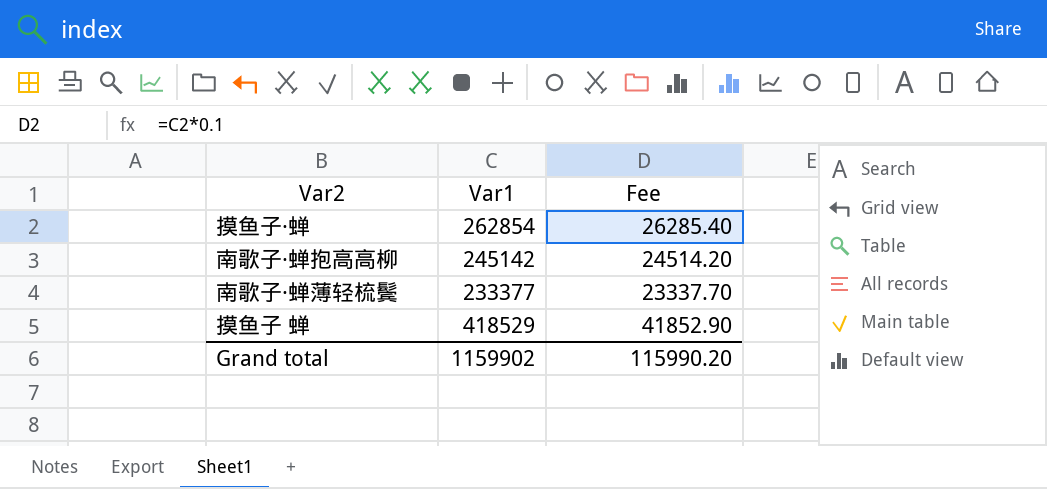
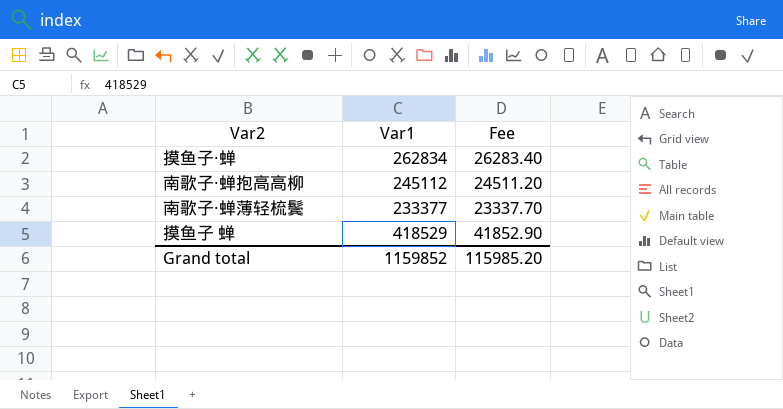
摸鱼子·蝉 | Var1: 262854 -> 262834
摸鱼子·蝉 | Fee: 26285.40 -> 26283.40
南歌子·蝉抱高高柳 | Var1: 245142 -> 245112
南歌子·蝉抱高高柳 | Fee: 24514.20 -> 24511.20
Grand total | Var1: 1159902 -> 1159852
Grand total | Fee: 115990.20 -> 115985.20

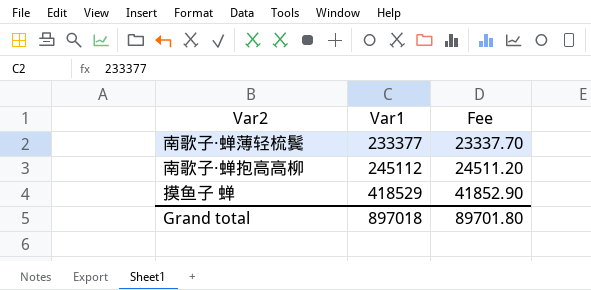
row order: none -> Var1 ascending
row 摸鱼子·蝉: 262834 | 26283.40 -> none
Grand total | Var1: 1159852 -> 897018
Grand total | Fee: 115985.20 -> 89701.80

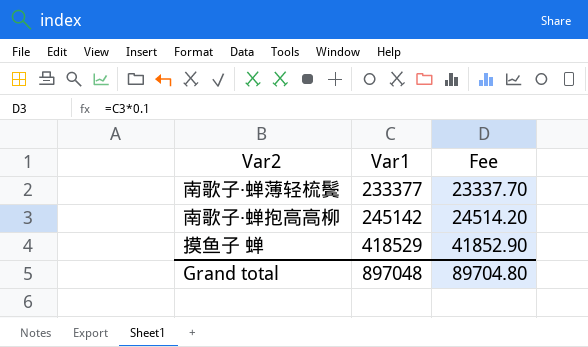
南歌子·蝉抱高高柳 | Var1: 245112 -> 245142
南歌子·蝉抱高高柳 | Fee: 24511.20 -> 24514.20
Grand total | Var1: 897018 -> 897048
Grand total | Fee: 89701.80 -> 89704.80

